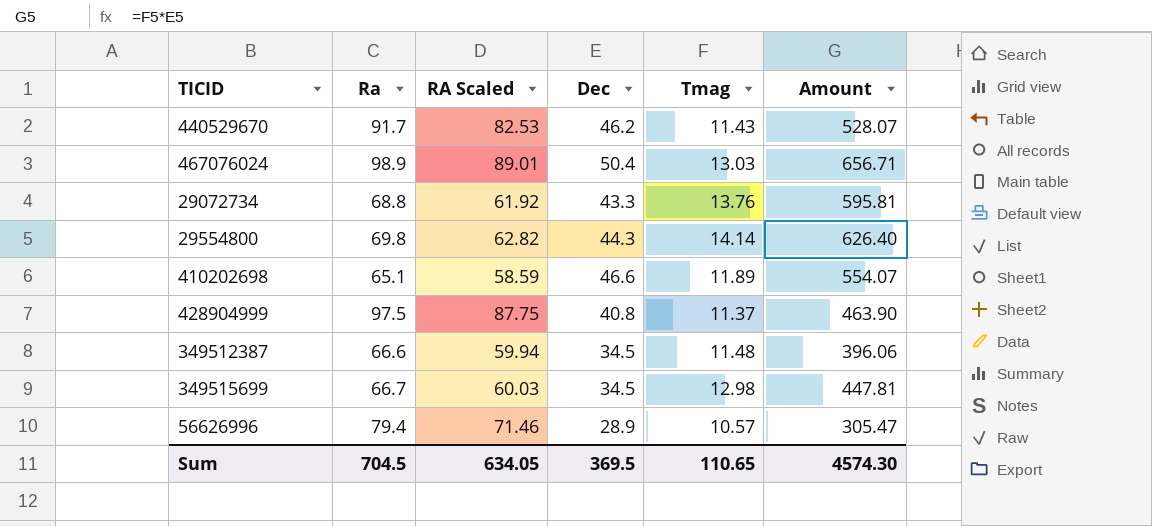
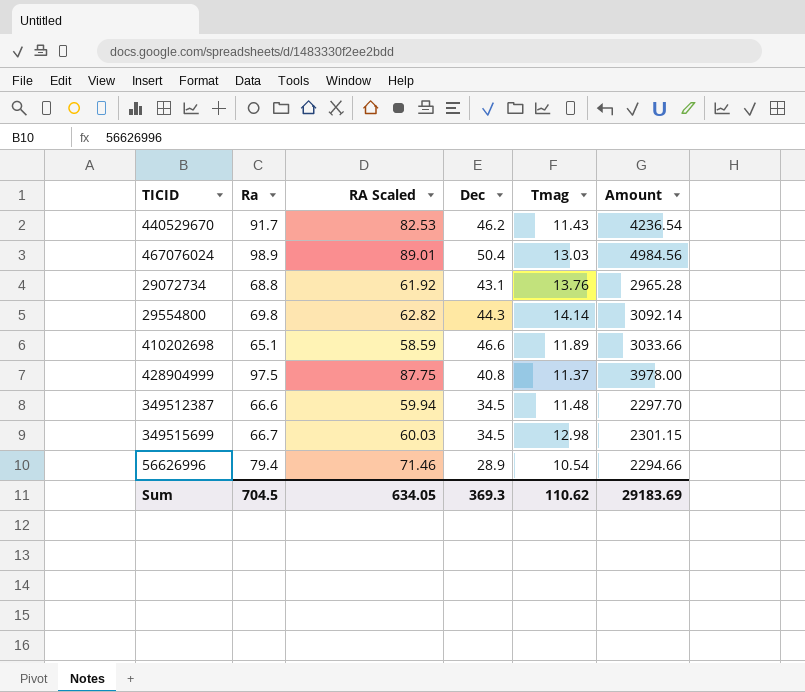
column Amount | formula: [Dec] * [Tmag] -> [Ra] * [Dec]
29072734 | Dec: 43.3 -> 43.1
56626996 | Tmag: 10.57 -> 10.54
Sum | Dec: 369.5 -> 369.3
Sum | Tmag: 110.65 -> 110.62
Sum | Amount: 4574.30 -> 29183.69

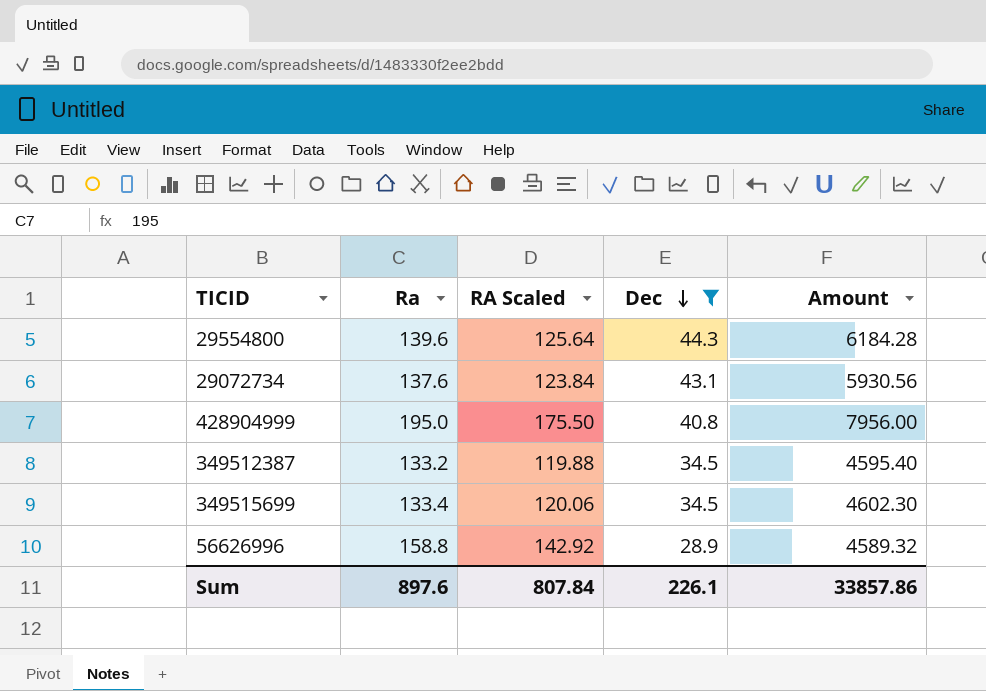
filter: none -> Dec <= 44.3
row order: none -> Dec descending
column Tmag | position: 5 -> none
29554800 | Ra: 69.8 -> 139.6
29554800 | RA Scaled: 62.82 -> 125.64
29554800 | Amount: 3092.14 -> 6184.28
29072734 | Ra: 68.8 -> 137.6
29072734 | RA Scaled: 61.92 -> 123.84
29072734 | Amount: 2965.28 -> 5930.56
428904999 | Ra: 97.5 -> 195.0
428904999 | RA Scaled: 87.75 -> 175.50
428904999 | Amount: 3978.00 -> 7956.00
349512387 | Ra: 66.6 -> 133.2
349512387 | RA Scaled: 59.94 -> 119.88
349512387 | Amount: 2297.70 -> 4595.40
349515699 | Ra: 66.7 -> 133.4
349515699 | RA Scaled: 60.03 -> 120.06
349515699 | Amount: 2301.15 -> 4602.30
56626996 | Ra: 79.4 -> 158.8
56626996 | RA Scaled: 71.46 -> 142.92
56626996 | Amount: 2294.66 -> 4589.32
Sum | Ra: 704.5 -> 897.6
Sum | RA Scaled: 634.05 -> 807.84
Sum | Dec: 369.3 -> 226.1
Sum | Amount: 29183.69 -> 33857.86

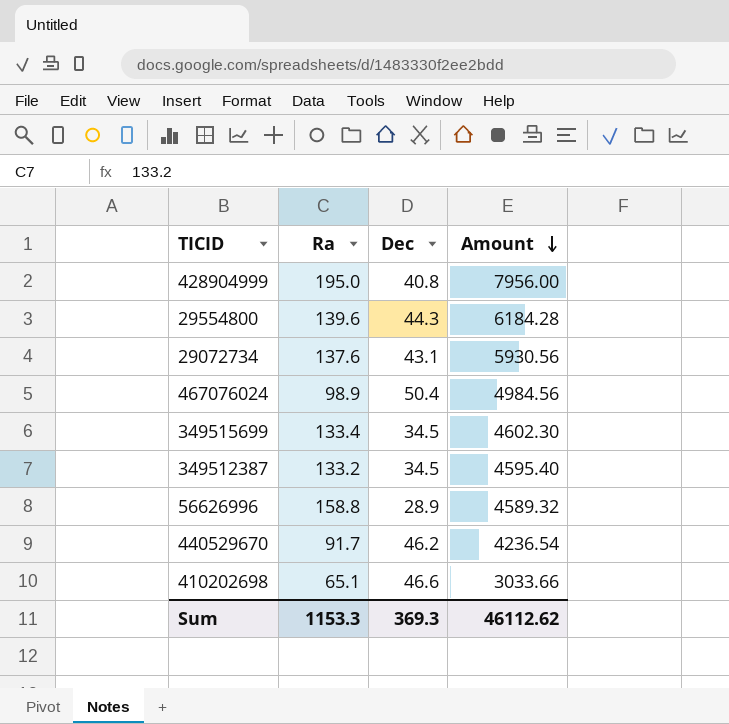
filter: Dec <= 44.3 -> none
row order: Dec descending -> Amount descending
column RA Scaled | formula: [Ra] * 0.9 -> none
Sum | Ra: 897.6 -> 1153.3
Sum | Dec: 226.1 -> 369.3
Sum | Amount: 33857.86 -> 46112.62

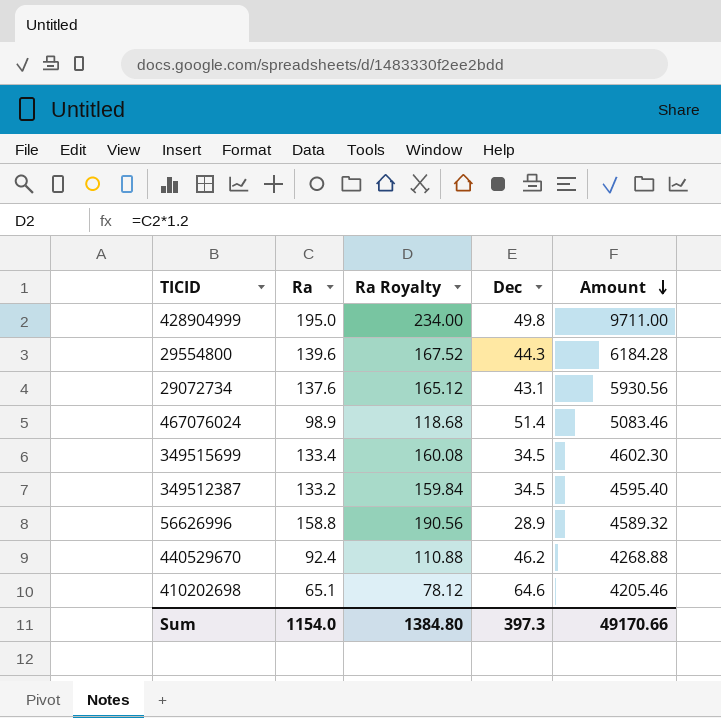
column Ra Royalty | formula: none -> [Ra] * 1.2
428904999 | Dec: 40.8 -> 49.8
428904999 | Amount: 7956.00 -> 9711.00
467076024 | Dec: 50.4 -> 51.4
467076024 | Amount: 4984.56 -> 5083.46
440529670 | Ra: 91.7 -> 92.4
440529670 | Amount: 4236.54 -> 4268.88
410202698 | Dec: 46.6 -> 64.6
410202698 | Amount: 3033.66 -> 4205.46
Sum | Ra: 1153.3 -> 1154.0
Sum | Dec: 369.3 -> 397.3
Sum | Amount: 46112.62 -> 49170.66

